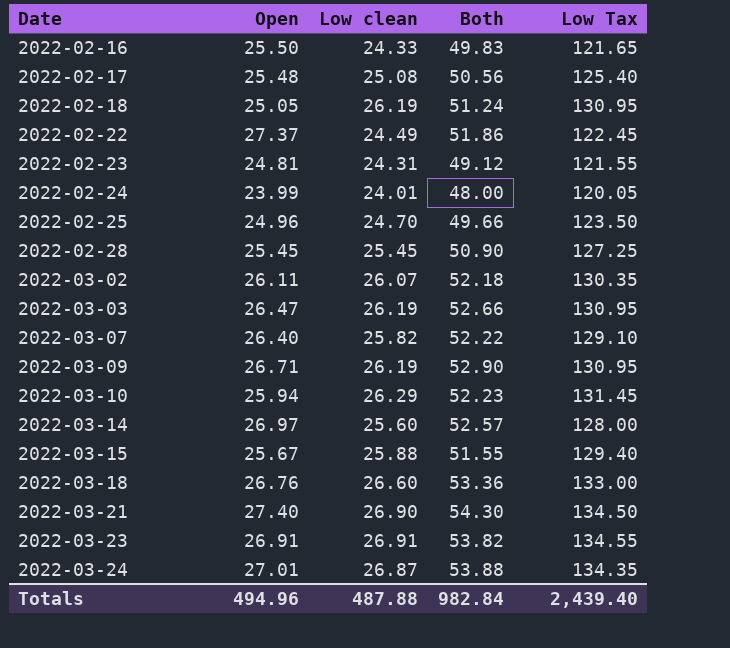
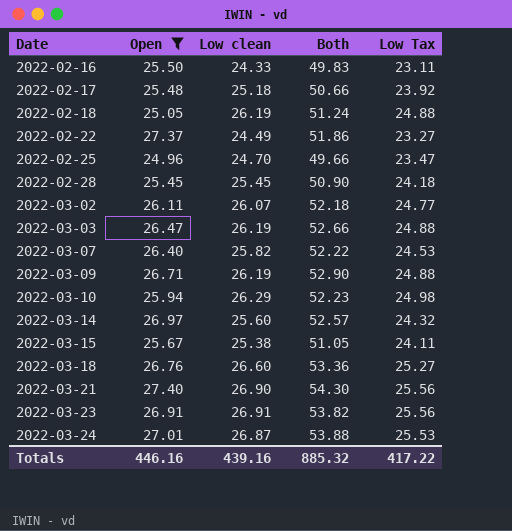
filter: none -> Open >= 24.96
column Low Tax | formula: [Low clean] * 5 -> [Low clean] * 0.95
2022-02-17 | Low clean: 25.08 -> 25.18
2022-02-17 | Both: 50.56 -> 50.66
2022-03-15 | Low clean: 25.88 -> 25.38
2022-03-15 | Both: 51.55 -> 51.05
Totals | Open: 494.96 -> 446.16
Totals | Low clean: 487.88 -> 439.16
Totals | Both: 982.84 -> 885.32
Totals | Low Tax: 2,439.40 -> 417.22

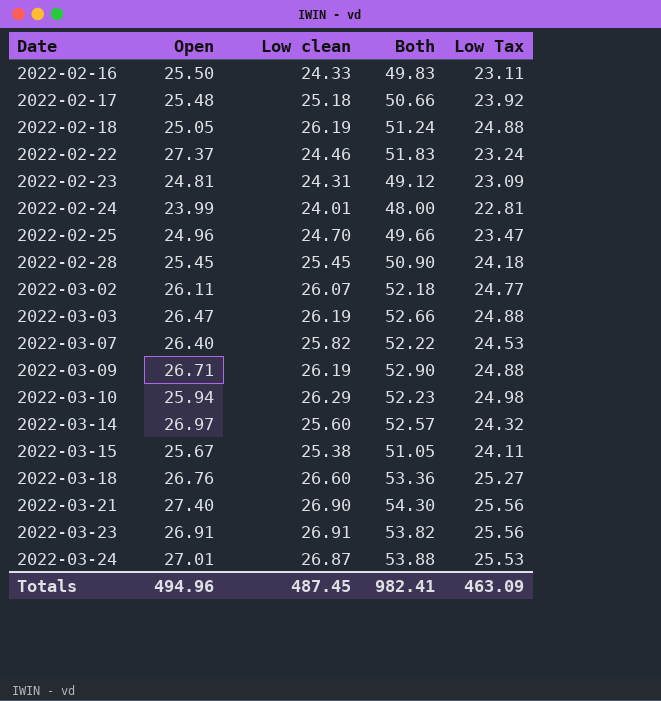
filter: Open >= 24.96 -> none
2022-02-22 | Low clean: 24.49 -> 24.46
2022-02-22 | Both: 51.86 -> 51.83
2022-02-22 | Low Tax: 23.27 -> 23.24
Totals | Open: 446.16 -> 494.96
Totals | Low clean: 439.16 -> 487.45
Totals | Both: 885.32 -> 982.41
Totals | Low Tax: 417.22 -> 463.09

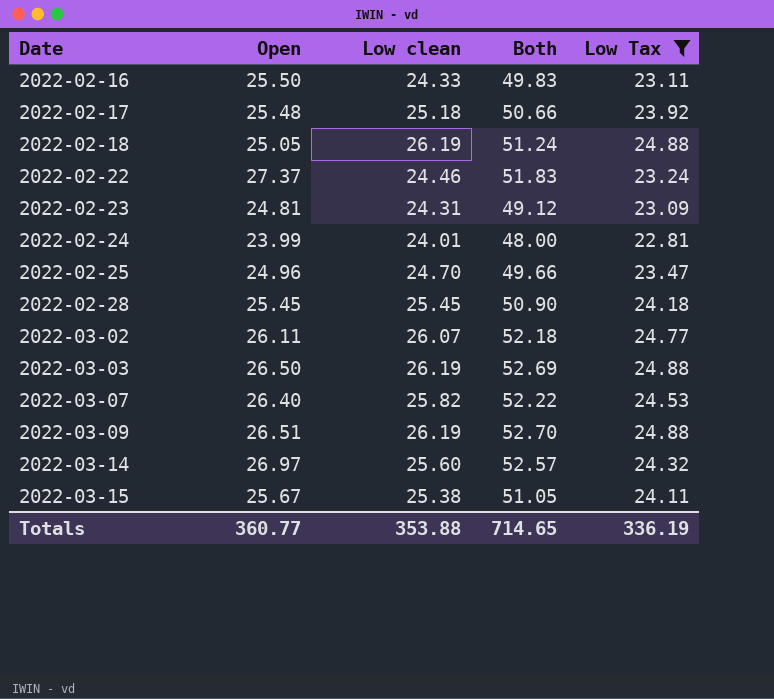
filter: none -> Low Tax <= 24.88
2022-03-03 | Open: 26.47 -> 26.50
2022-03-03 | Both: 52.66 -> 52.69
2022-03-09 | Open: 26.71 -> 26.51
2022-03-09 | Both: 52.90 -> 52.70
Totals | Open: 494.96 -> 360.77
Totals | Low clean: 487.45 -> 353.88
Totals | Both: 982.41 -> 714.65
Totals | Low Tax: 463.09 -> 336.19

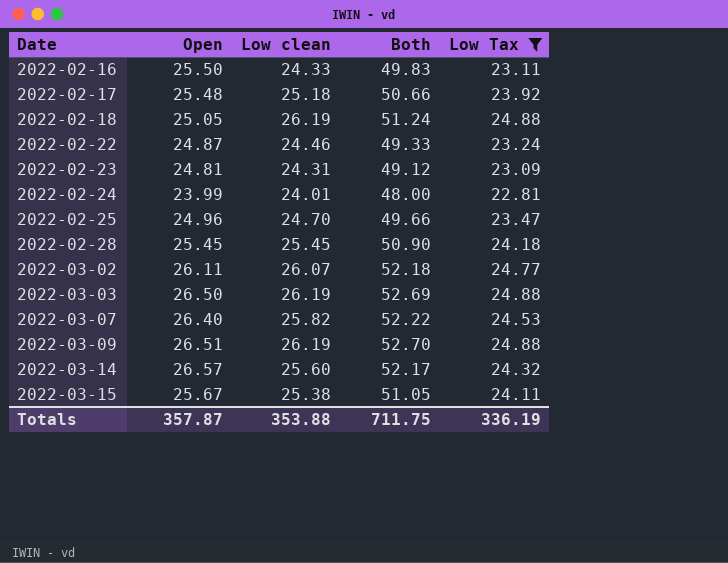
2022-02-22 | Open: 27.37 -> 24.87
2022-02-22 | Both: 51.83 -> 49.33
2022-03-14 | Open: 26.97 -> 26.57
2022-03-14 | Both: 52.57 -> 52.17
Totals | Open: 360.77 -> 357.87
Totals | Both: 714.65 -> 711.75

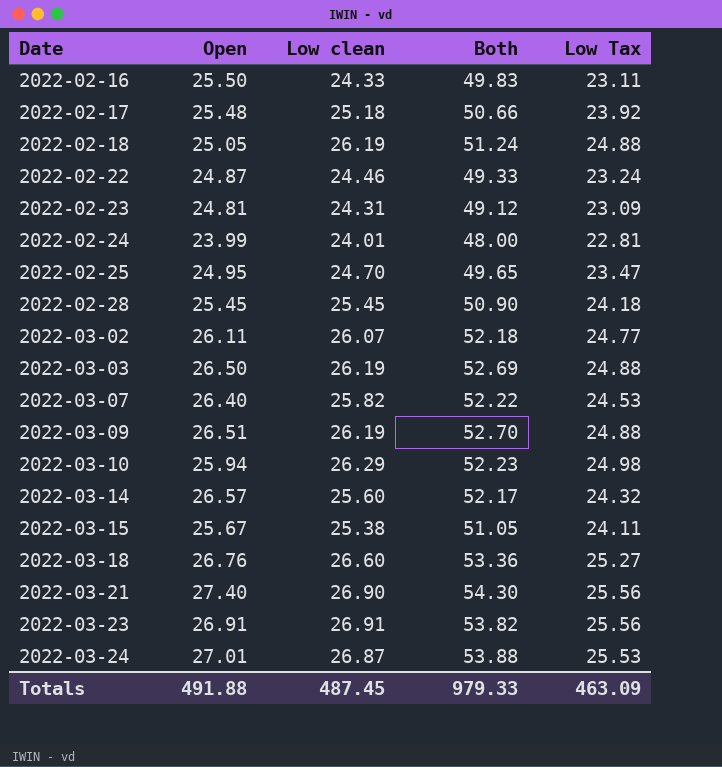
filter: Low Tax <= 24.88 -> none
2022-02-25 | Open: 24.96 -> 24.95
2022-02-25 | Both: 49.66 -> 49.65
Totals | Open: 357.87 -> 491.88
Totals | Low clean: 353.88 -> 487.45
Totals | Both: 711.75 -> 979.33
Totals | Low Tax: 336.19 -> 463.09

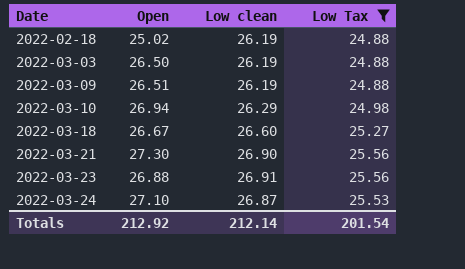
filter: none -> Low Tax >= 24.88
column Both | formula: [Open] + [Low clean] -> none
2022-02-18 | Open: 25.05 -> 25.02
2022-03-10 | Open: 25.94 -> 26.94
2022-03-18 | Open: 26.76 -> 26.67
2022-03-21 | Open: 27.40 -> 27.30
2022-03-23 | Open: 26.91 -> 26.88
2022-03-24 | Open: 27.01 -> 27.10
Totals | Open: 491.88 -> 212.92
Totals | Low clean: 487.45 -> 212.14
Totals | Low Tax: 463.09 -> 201.54

